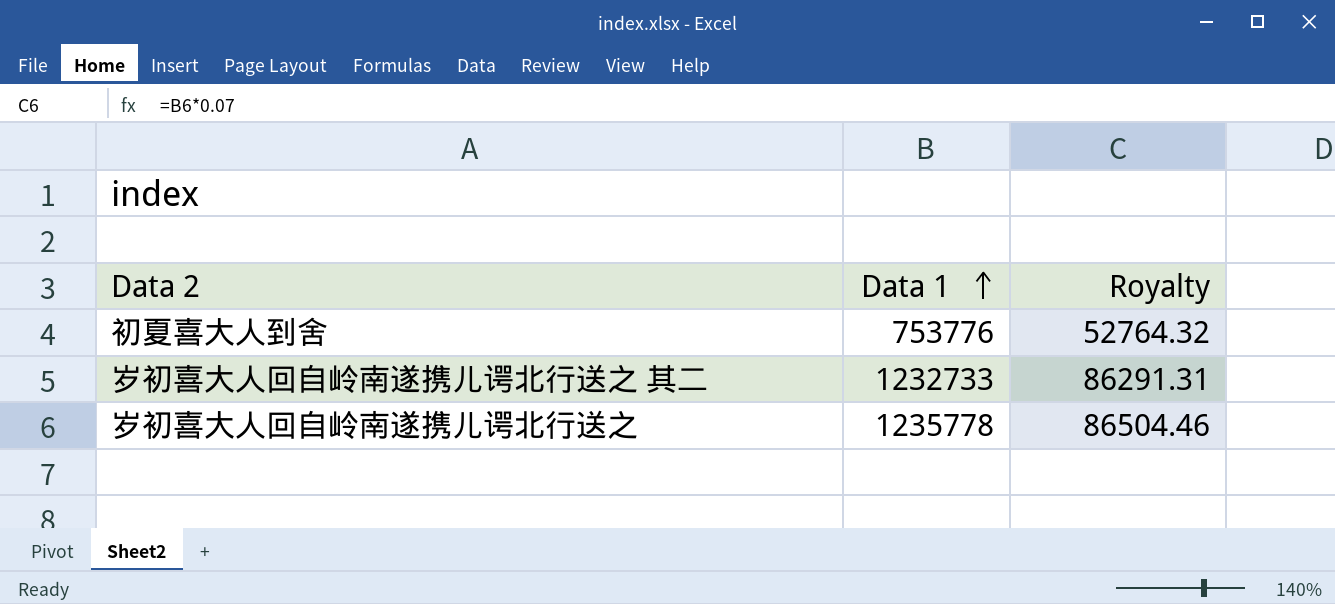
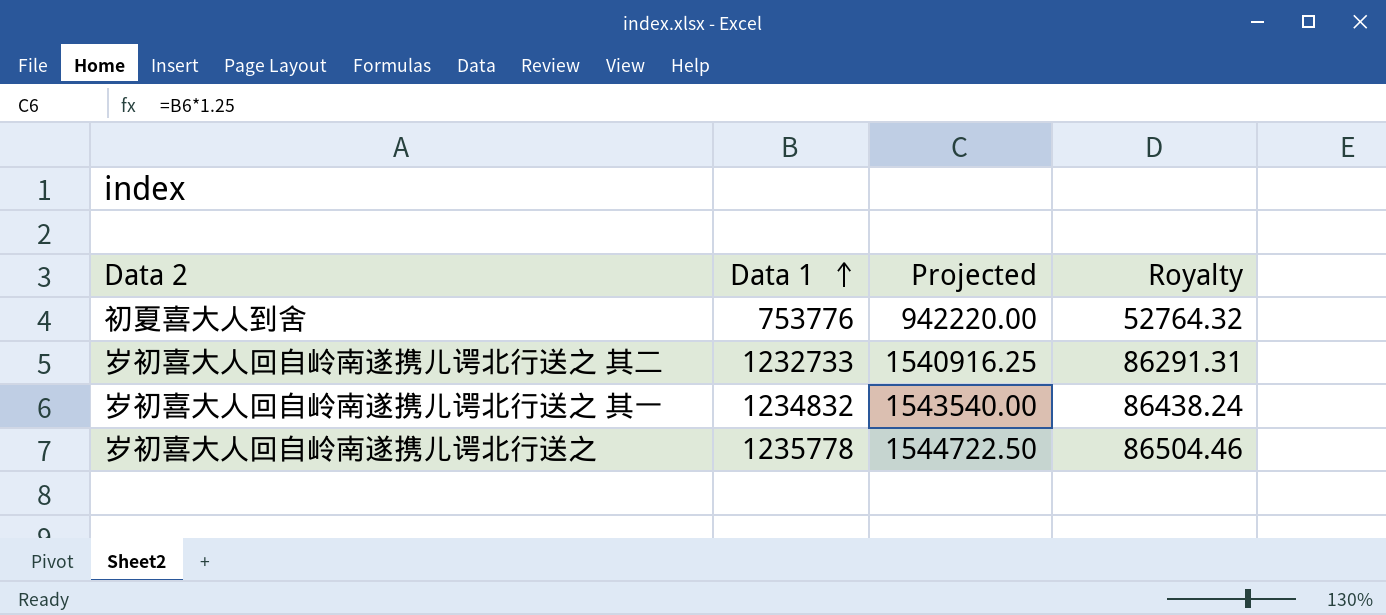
column Projected | formula: none -> [Data 1] * 1.25
row 岁初喜大人回自岭南遂携儿谔北行送之 其一: none -> 1234832 | 1543540.00 | 86438.24

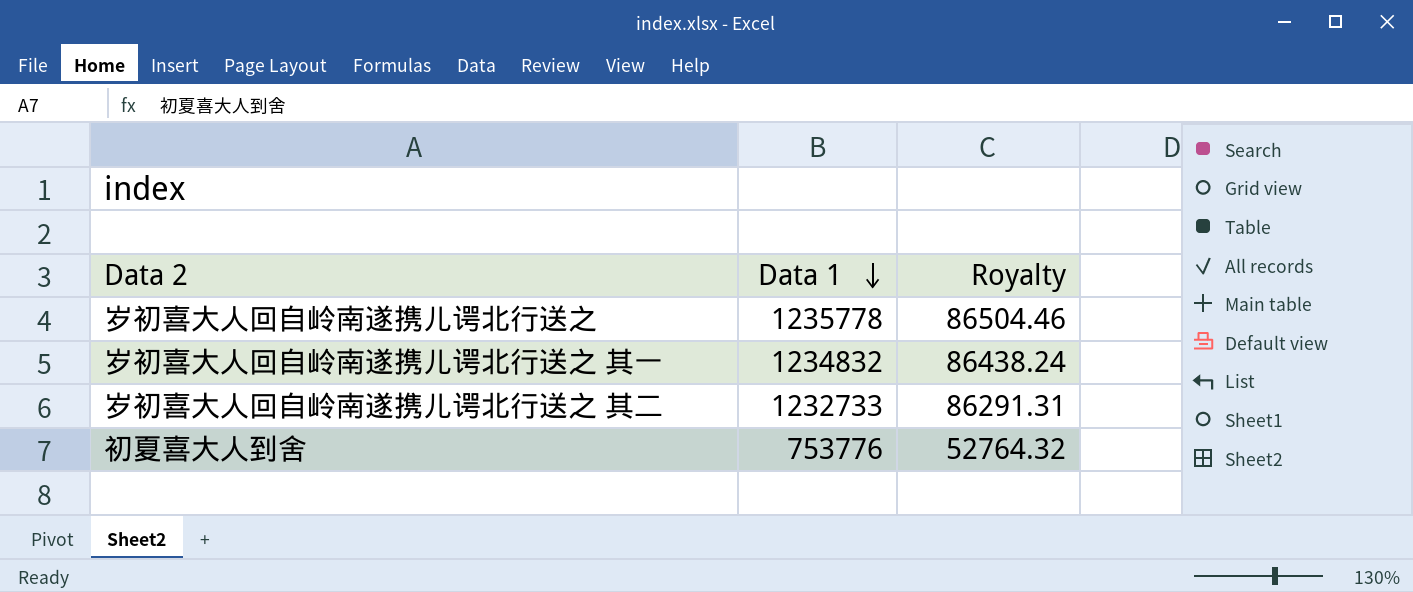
row order: Data 1 ascending -> Data 1 descending
column Projected | formula: [Data 1] * 1.25 -> none

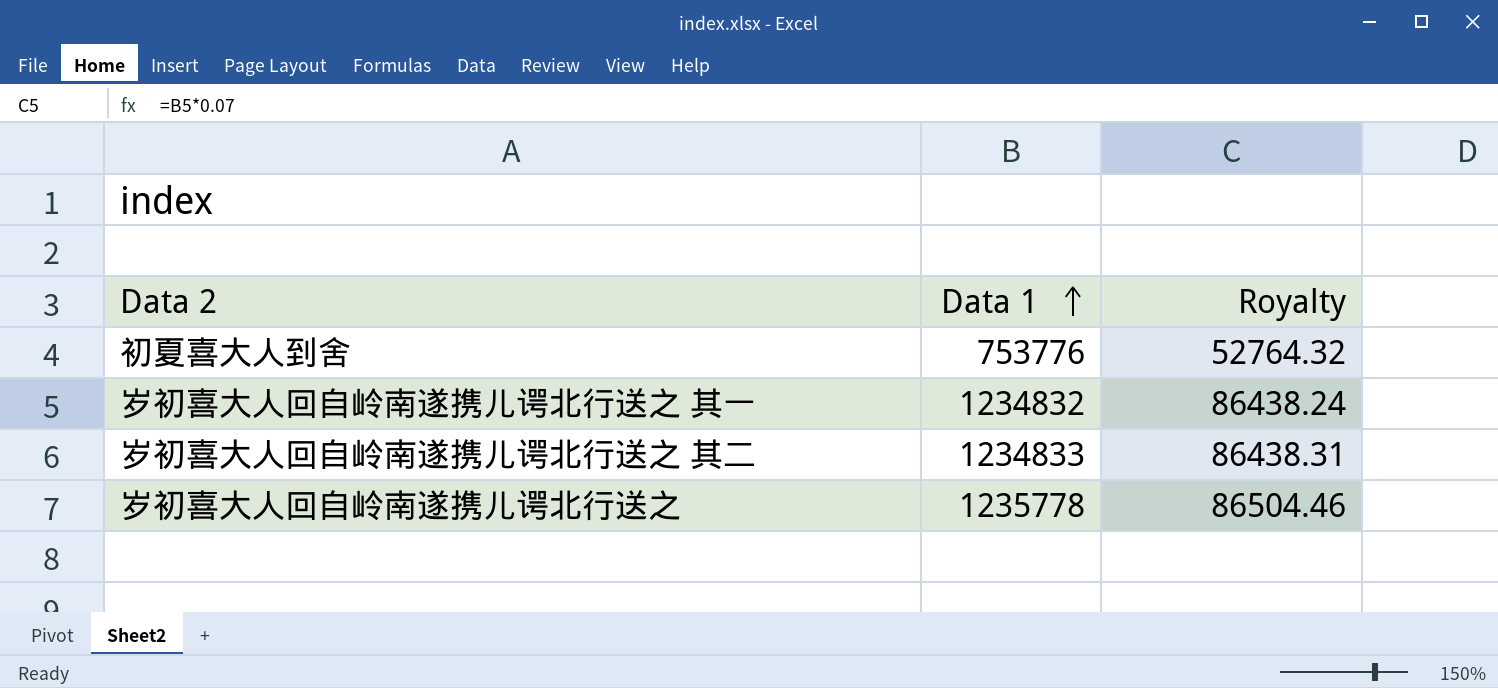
row order: Data 1 descending -> Data 1 ascending
岁初喜大人回自岭南遂携儿谔北行送之 其二 | Data 1: 1232733 -> 1234833
岁初喜大人回自岭南遂携儿谔北行送之 其二 | Royalty: 86291.31 -> 86438.31

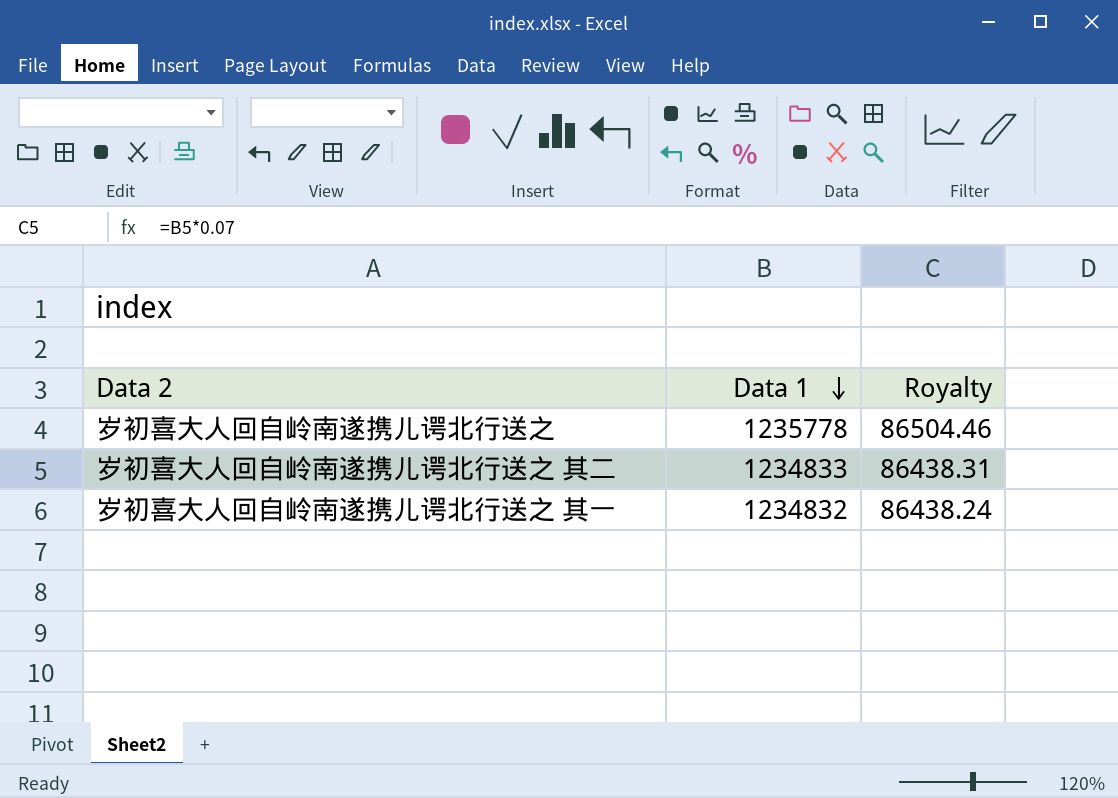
row order: Data 1 ascending -> Data 1 descending
row 初夏喜大人到舍: 753776 | 52764.32 -> none

